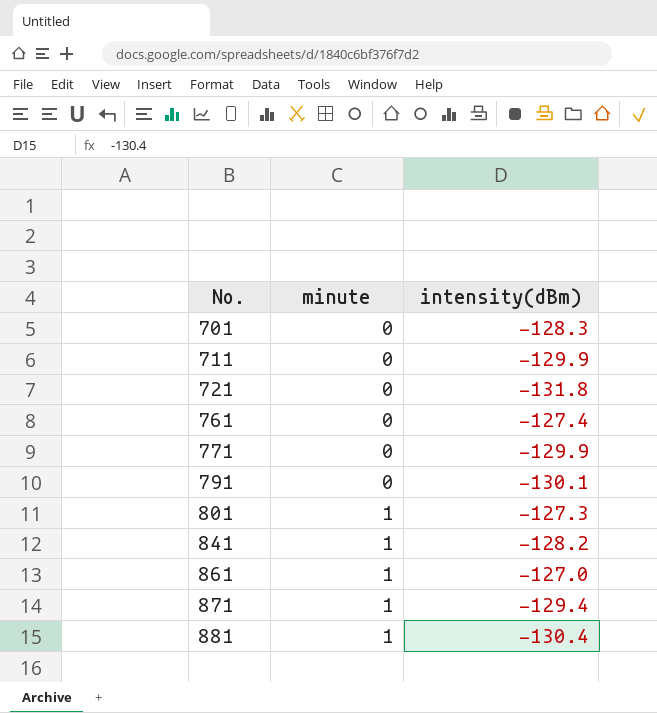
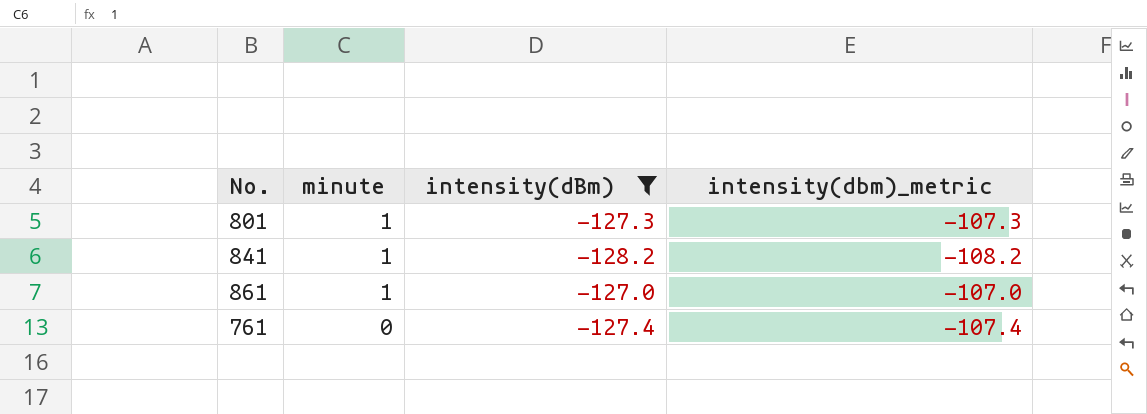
filter: none -> intensity(dBm) >= -128.2
row order: No. ascending -> minute descending
column intensity(dbm)_metric | formula: none -> [intensity(dBm)] + 20

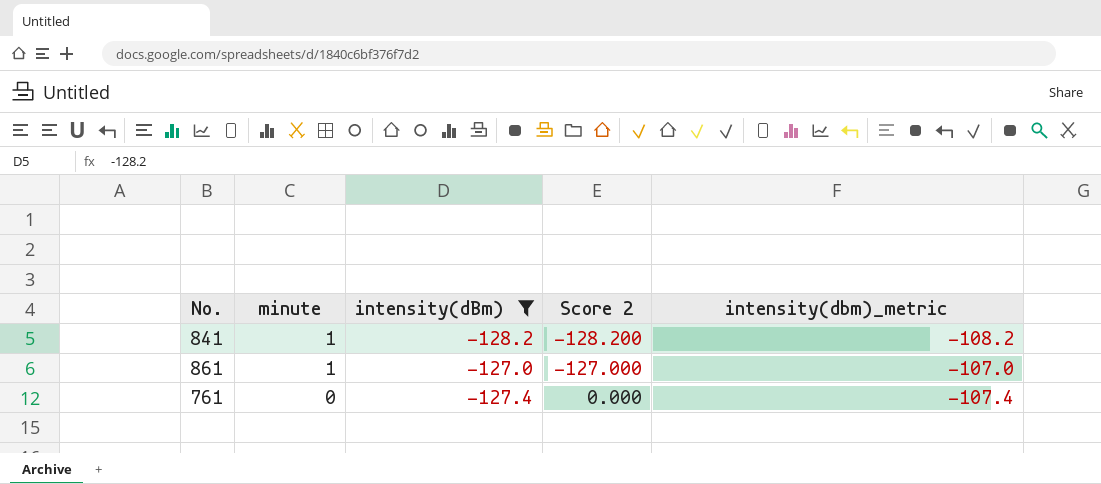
column Score 2 | formula: none -> [minute] * [intensity(dBm)]
row 801: 1 | -127.3 | -107.3 -> none

